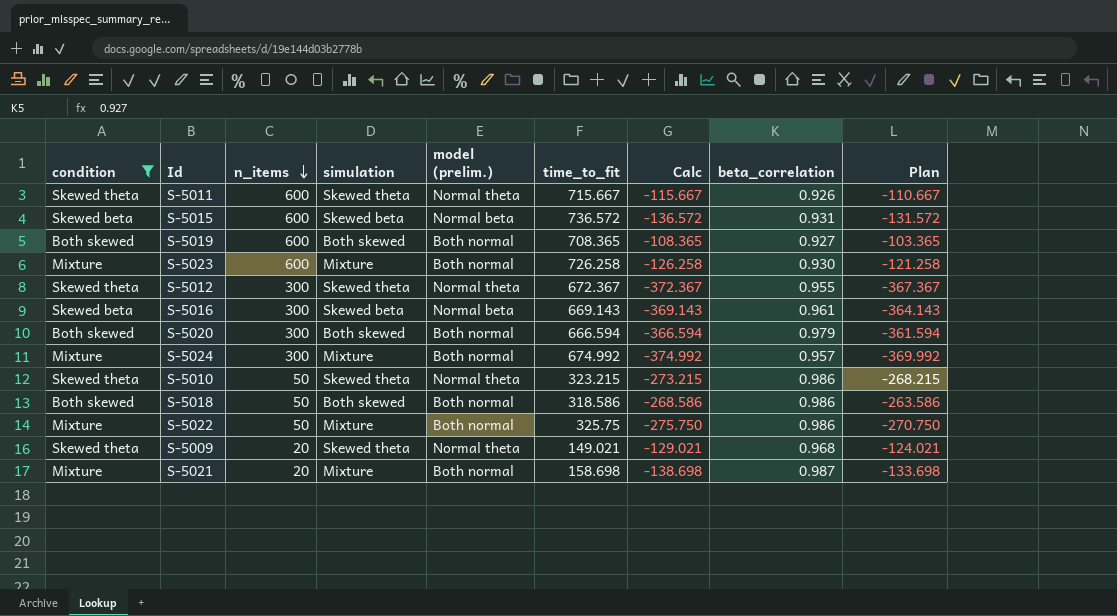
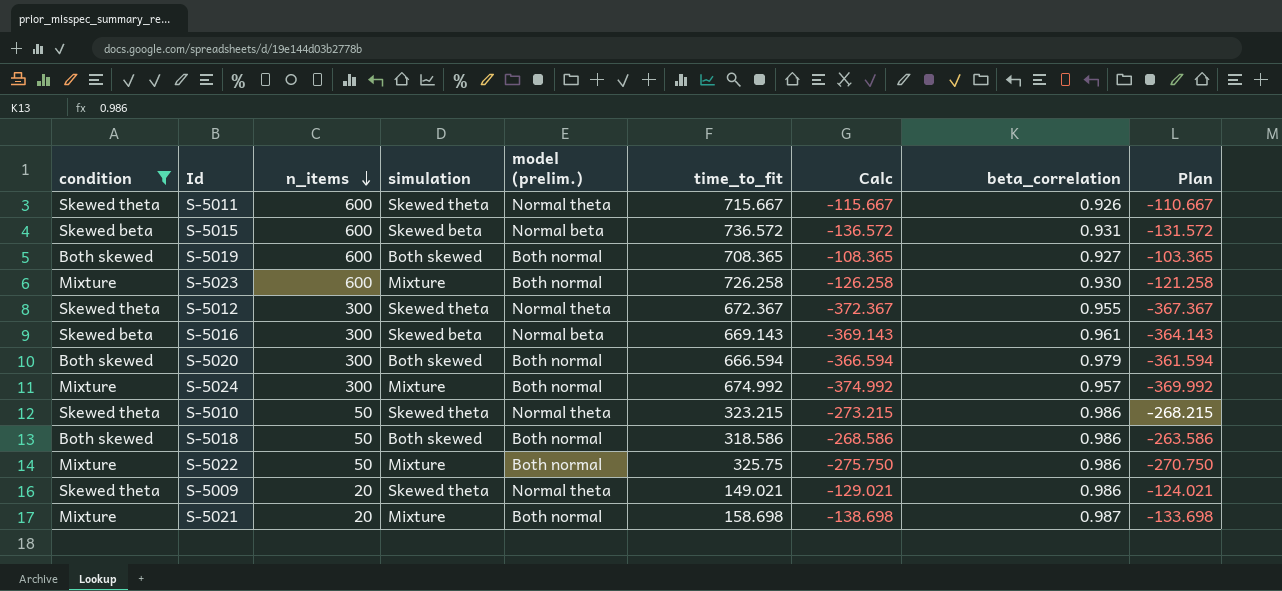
S-5009 | beta_correlation: 0.968 -> 0.986

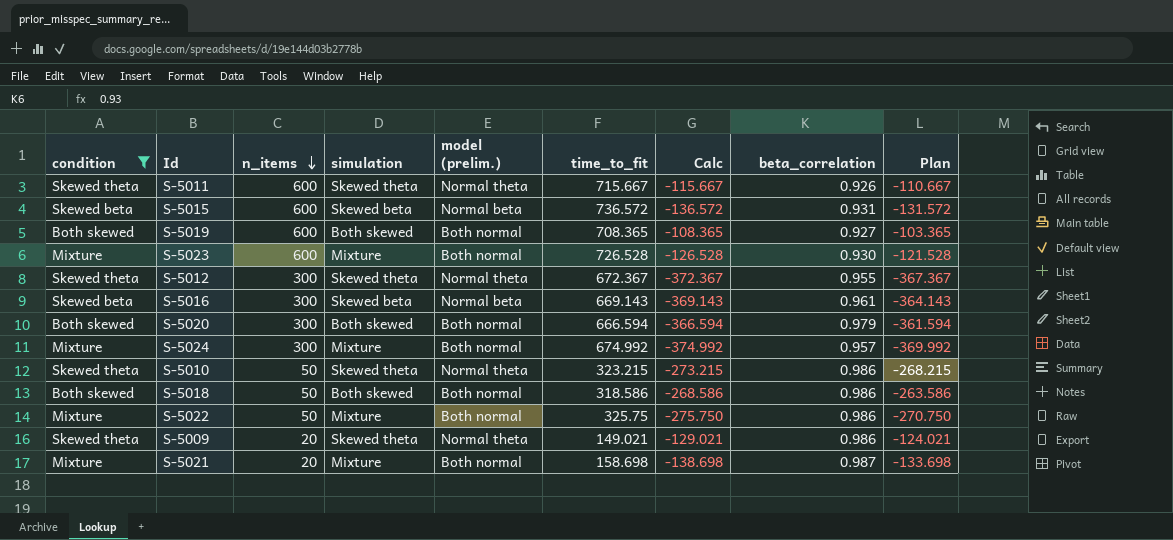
S-5023 | time_to_fit: 726.258 -> 726.528
S-5023 | Calc: -126.258 -> -126.528
S-5023 | Plan: -121.258 -> -121.528

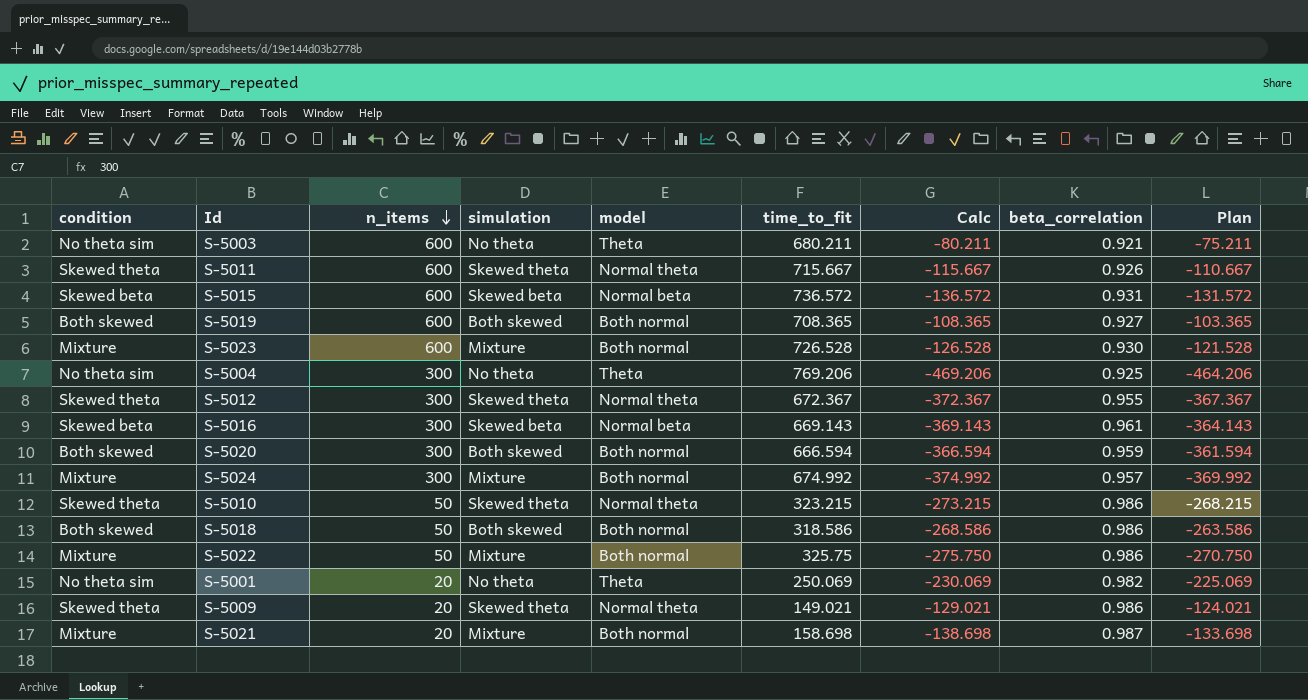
filter: condition != No theta sim -> none
column name: model (prelim.) -> model
S-5020 | beta_correlation: 0.979 -> 0.959

